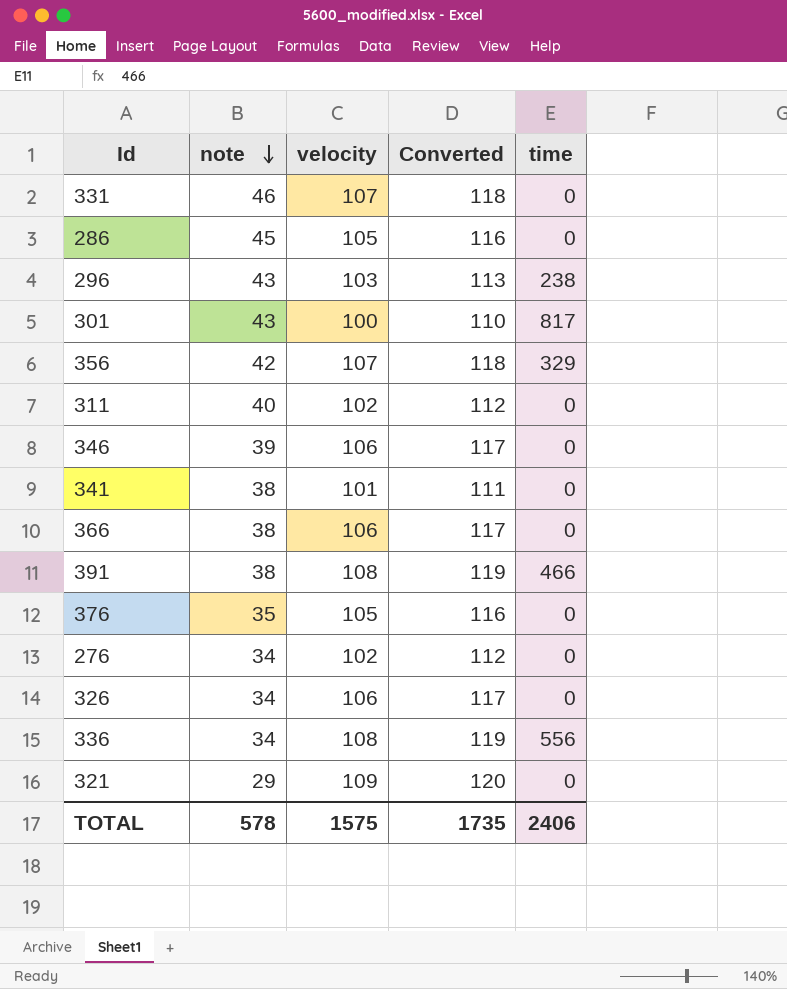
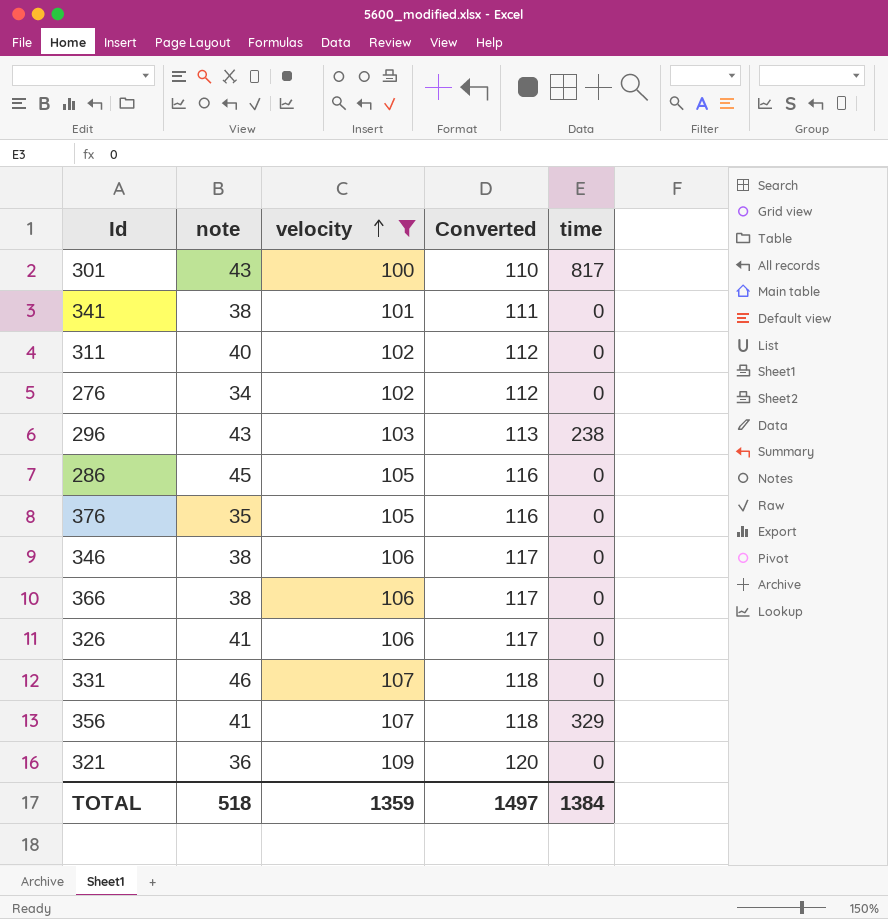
filter: none -> velocity != 108
row order: note descending -> velocity ascending
346 | note: 39 -> 38
326 | note: 34 -> 41
356 | note: 42 -> 41
321 | note: 29 -> 36
TOTAL | note: 578 -> 518
TOTAL | velocity: 1575 -> 1359
TOTAL | Converted: 1735 -> 1497
TOTAL | time: 2406 -> 1384

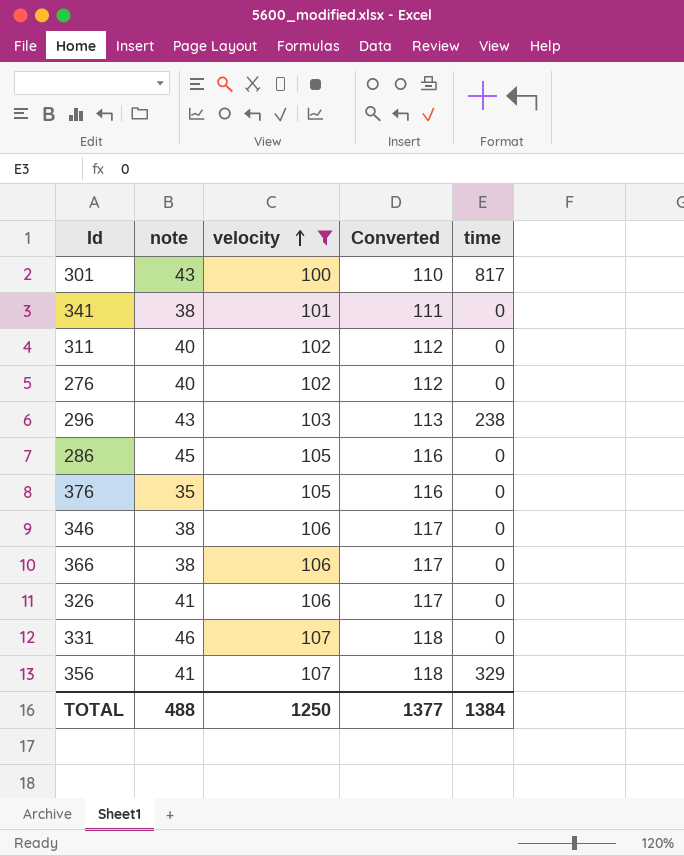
row 321: 36 | 109 | 120 | 0 -> none
276 | note: 34 -> 40
TOTAL | note: 518 -> 488
TOTAL | velocity: 1359 -> 1250
TOTAL | Converted: 1497 -> 1377

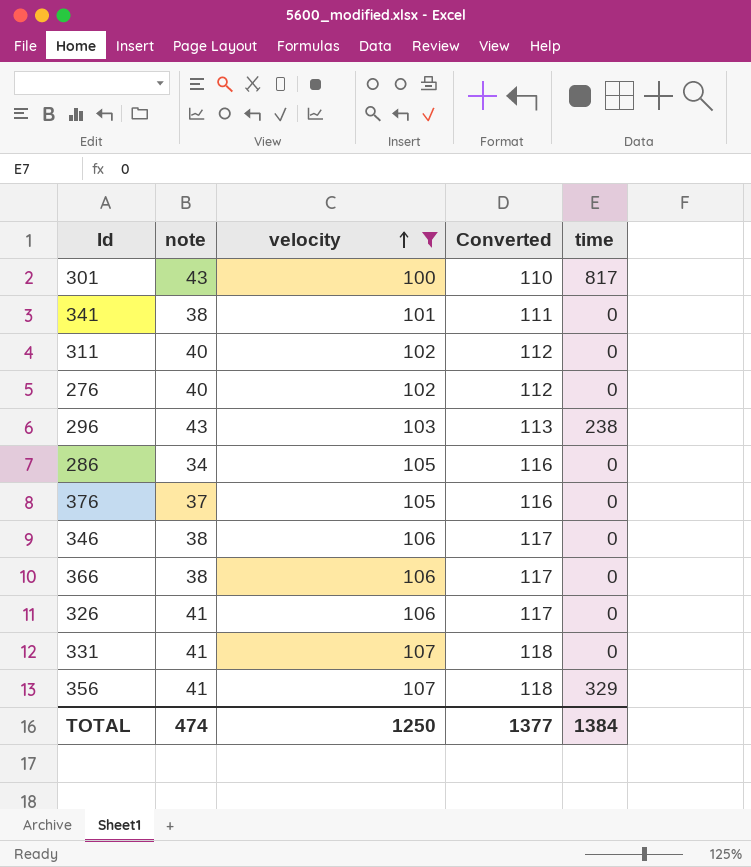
286 | note: 45 -> 34
376 | note: 35 -> 37
331 | note: 46 -> 41
TOTAL | note: 488 -> 474

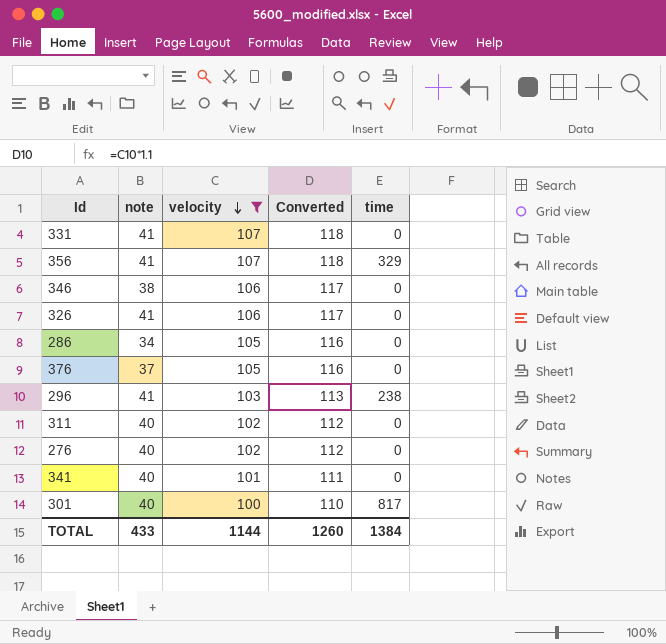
row order: velocity ascending -> velocity descending
row 366: 38 | 106 | 117 | 0 -> none
296 | note: 43 -> 41
341 | note: 38 -> 40
301 | note: 43 -> 40
TOTAL | note: 474 -> 433
TOTAL | velocity: 1250 -> 1144
TOTAL | Converted: 1377 -> 1260

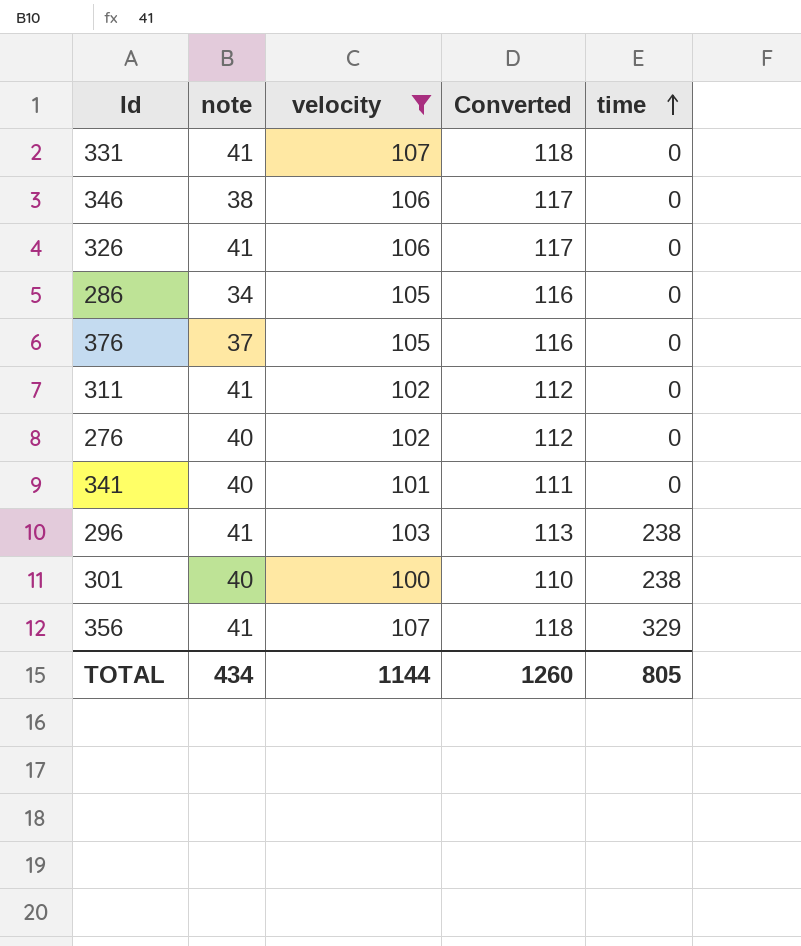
row order: velocity descending -> time ascending
311 | note: 40 -> 41
301 | time: 817 -> 238
TOTAL | note: 433 -> 434
TOTAL | time: 1384 -> 805

